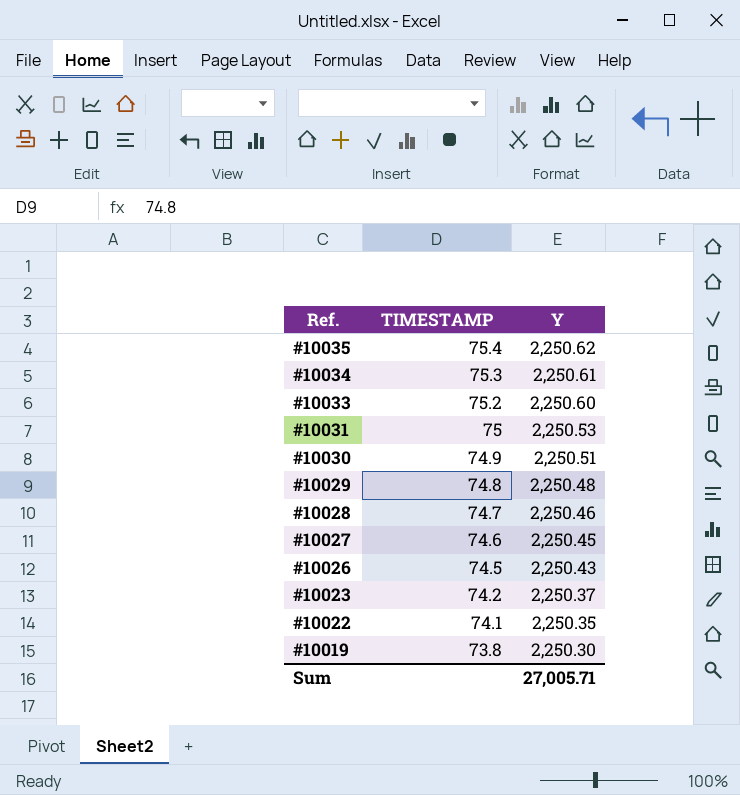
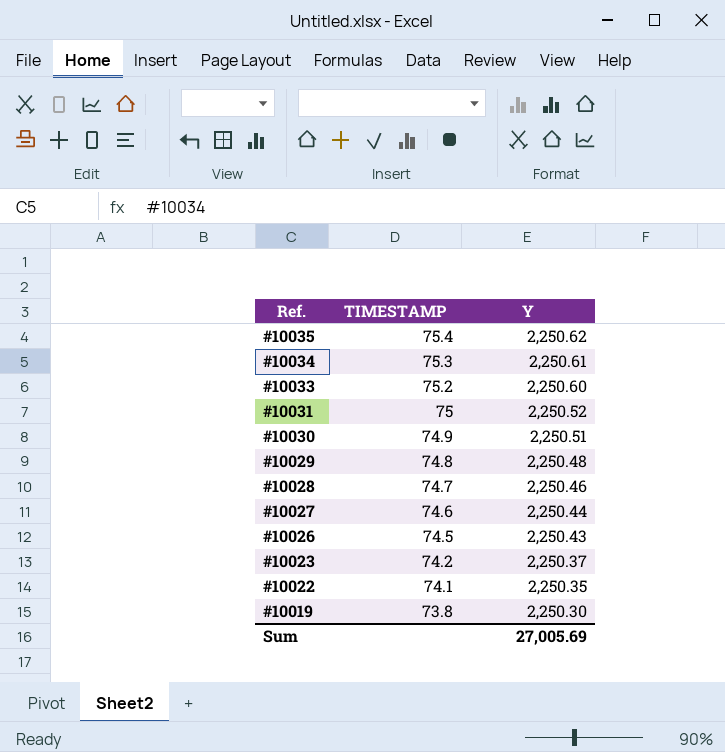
#10031 | Y: 2,250.53 -> 2,250.52
#10027 | Y: 2,250.45 -> 2,250.44
Sum | Y: 27,005.71 -> 27,005.69

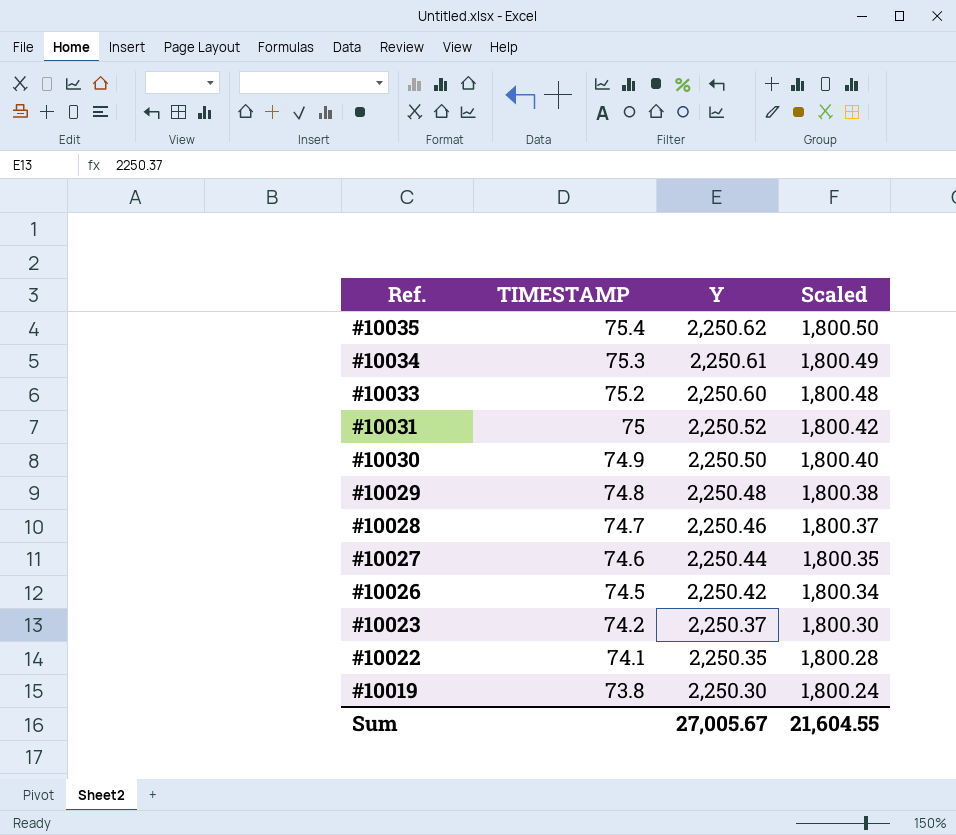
column Scaled | formula: none -> [Y] * 0.8
#10030 | Y: 2,250.51 -> 2,250.50
#10026 | Y: 2,250.43 -> 2,250.42
Sum | Y: 27,005.69 -> 27,005.67

